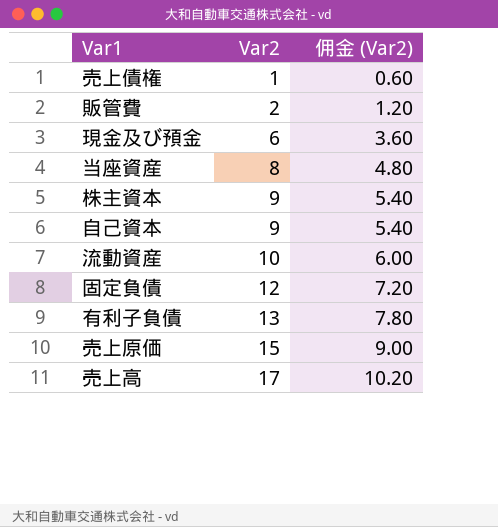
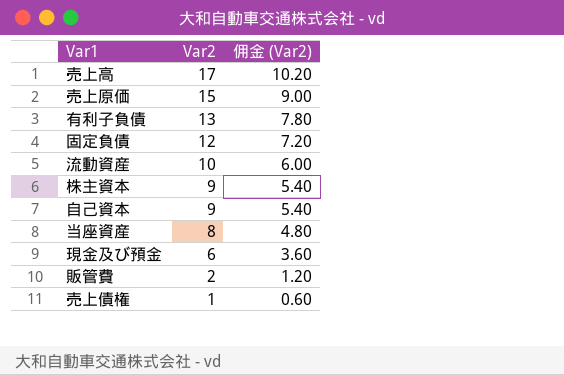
row order: Var2 ascending -> Var2 descending

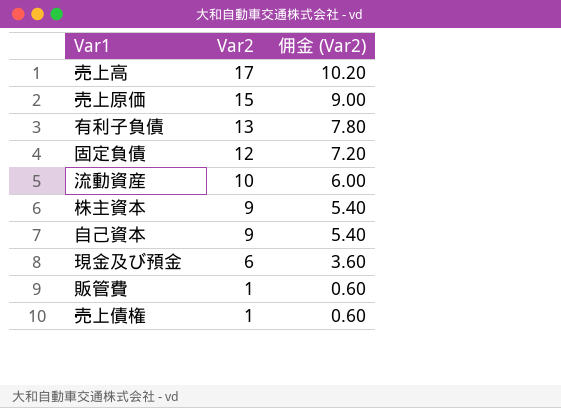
row 当座資産: 8 | 4.80 -> none
販管費 | Var2: 2 -> 1
販管費 | 佣金 (Var2): 1.20 -> 0.60

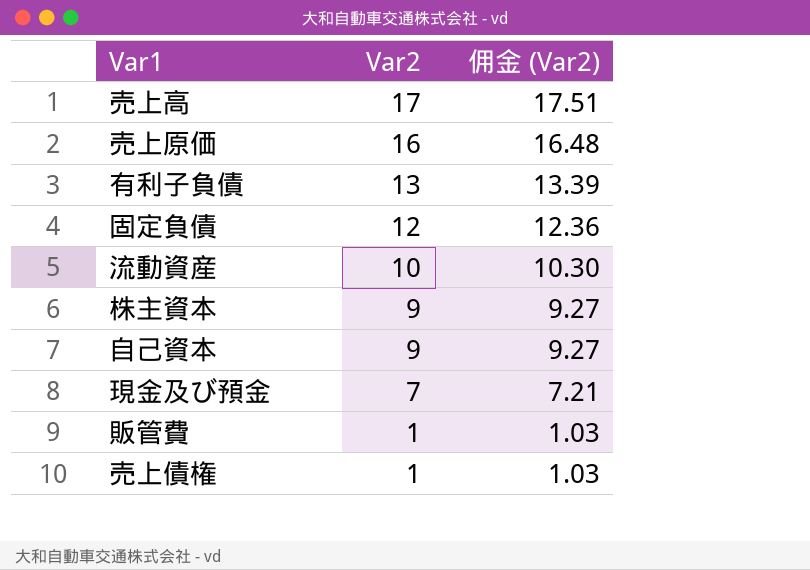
column 佣金 (Var2) | formula: [Var2] * 0.6 -> [Var2] * 1.03
売上原価 | Var2: 15 -> 16
現金及び預金 | Var2: 6 -> 7

